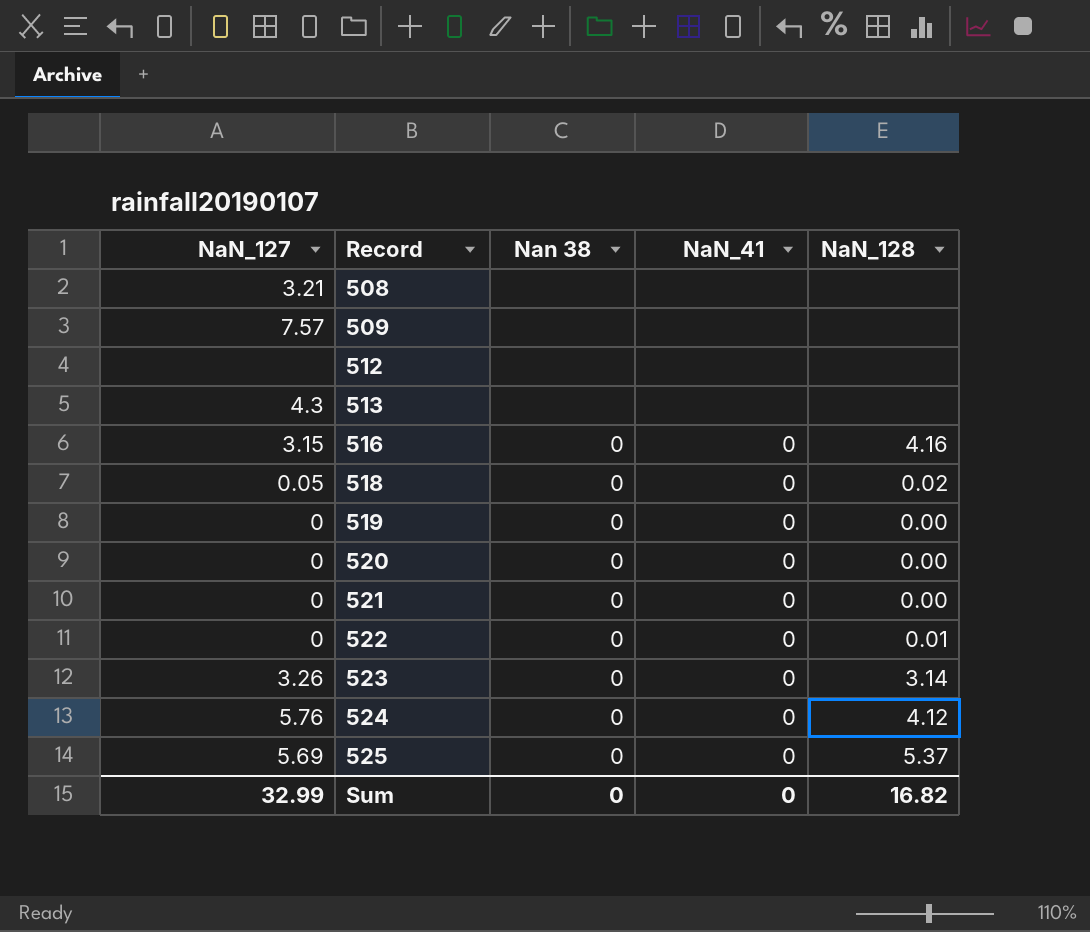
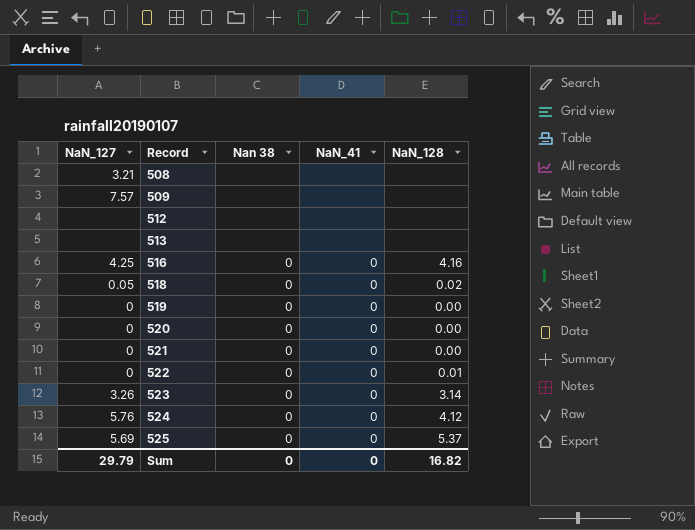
513 | NaN_127: 4.3 -> none
516 | NaN_127: 3.15 -> 4.25
Sum | NaN_127: 32.99 -> 29.79

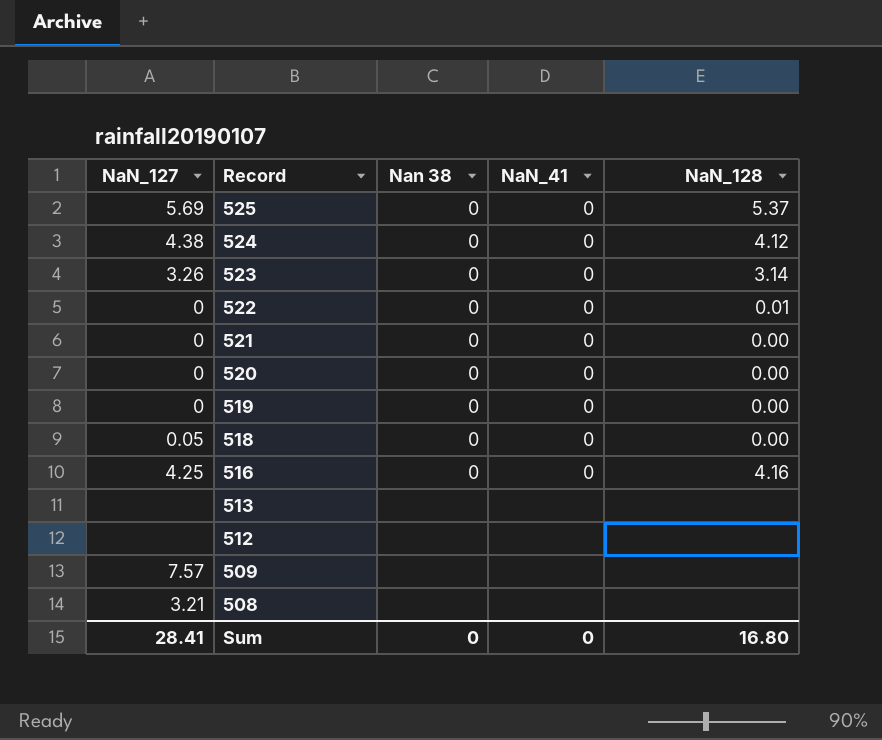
row order: Record ascending -> Record descending
524 | NaN_127: 5.76 -> 4.38
518 | NaN_128: 0.02 -> 0.00
Sum | NaN_127: 29.79 -> 28.41
Sum | NaN_128: 16.82 -> 16.80

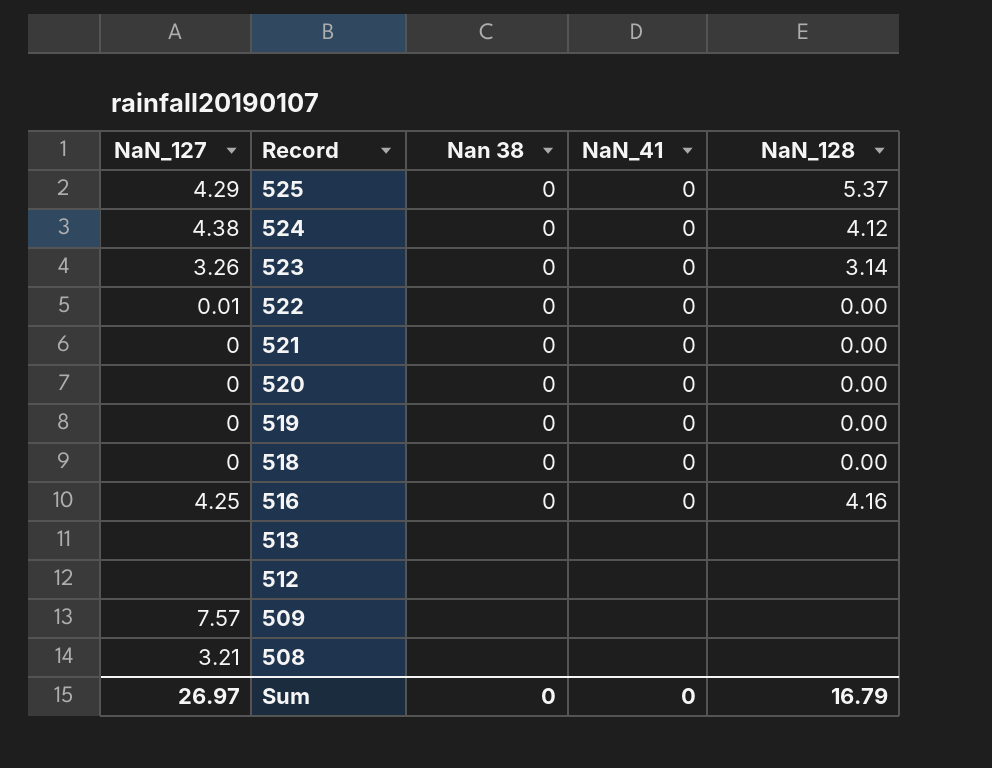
525 | NaN_127: 5.69 -> 4.29
522 | NaN_127: 0 -> 0.01
522 | NaN_128: 0.01 -> 0.00
518 | NaN_127: 0.05 -> 0
Sum | NaN_127: 28.41 -> 26.97
Sum | NaN_128: 16.80 -> 16.79

